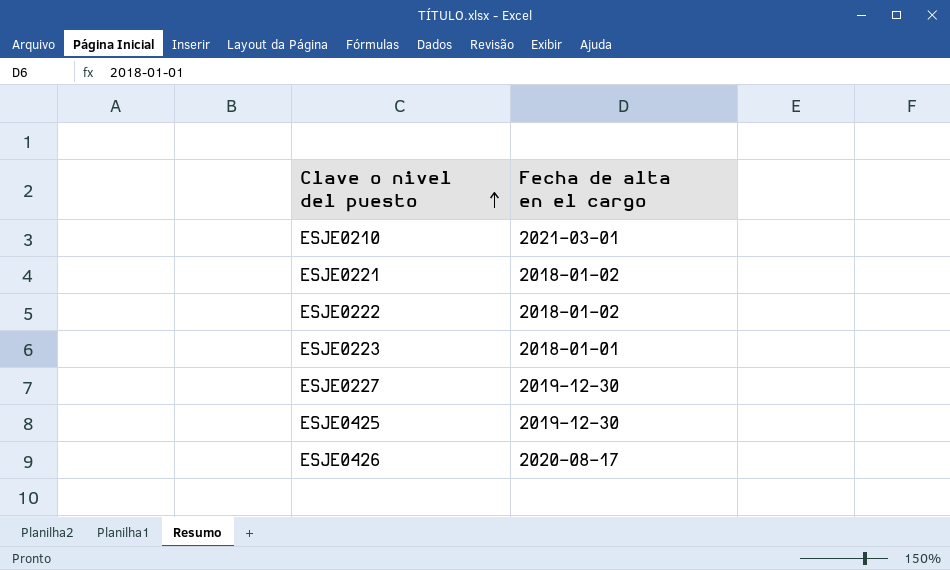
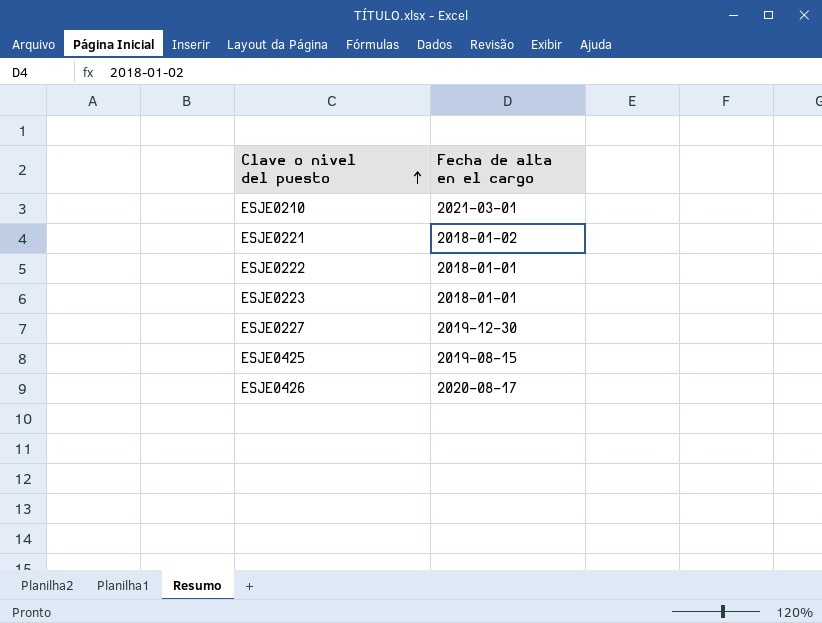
ESJE0222 | Fecha de alta en el cargo: 2018-01-02 -> 2018-01-01
ESJE0425 | Fecha de alta en el cargo: 2019-12-30 -> 2019-08-15

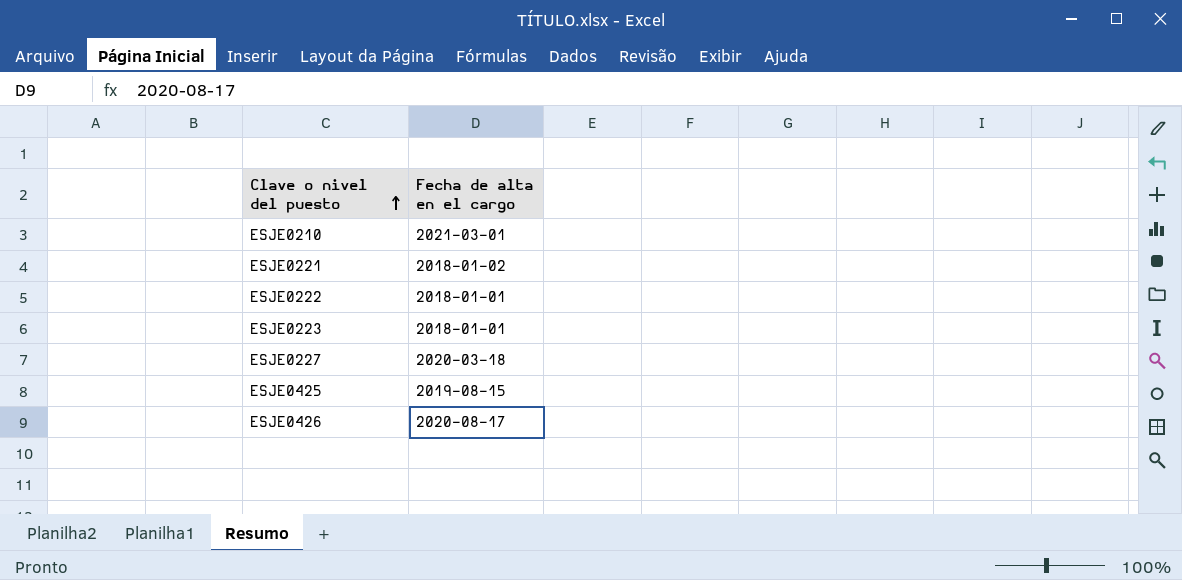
ESJE0227 | Fecha de alta en el cargo: 2019-12-30 -> 2020-03-18

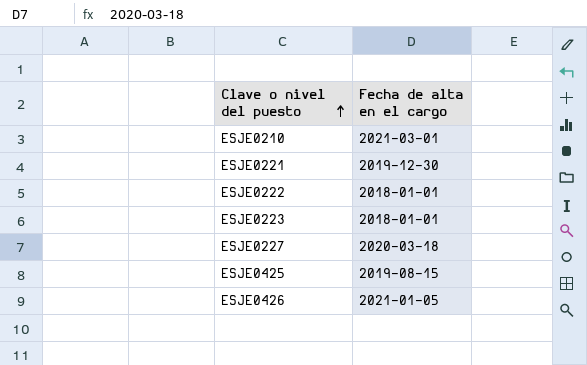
ESJE0221 | Fecha de alta en el cargo: 2018-01-02 -> 2019-12-30
ESJE0426 | Fecha de alta en el cargo: 2020-08-17 -> 2021-01-05

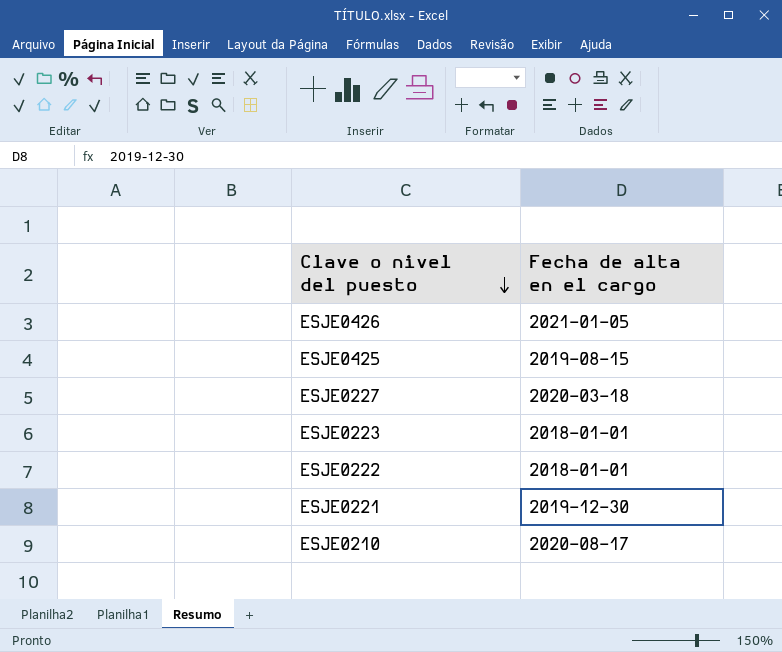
row order: Clave o nivel del puesto ascending -> Clave o nivel del puesto descending
ESJE0210 | Fecha de alta en el cargo: 2021-03-01 -> 2020-08-17

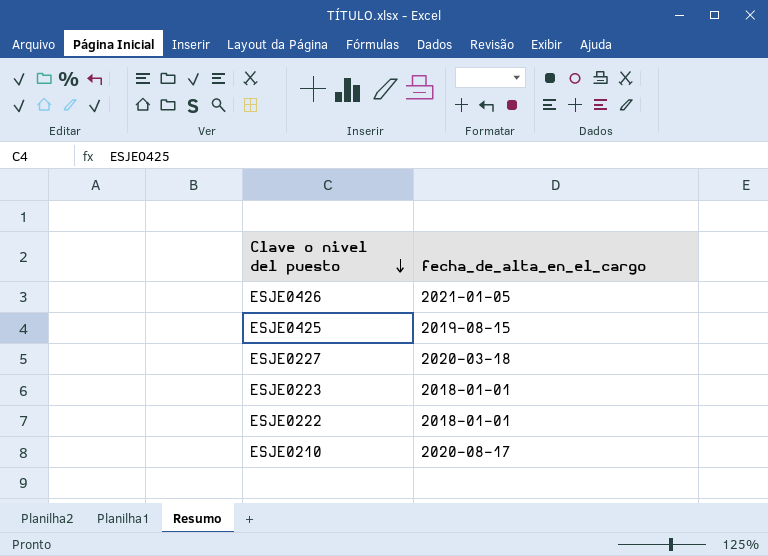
column name: Fecha de alta en el cargo -> fecha_de_alta_en_el_cargo
row ESJE0221: 2019-12-30 -> none

